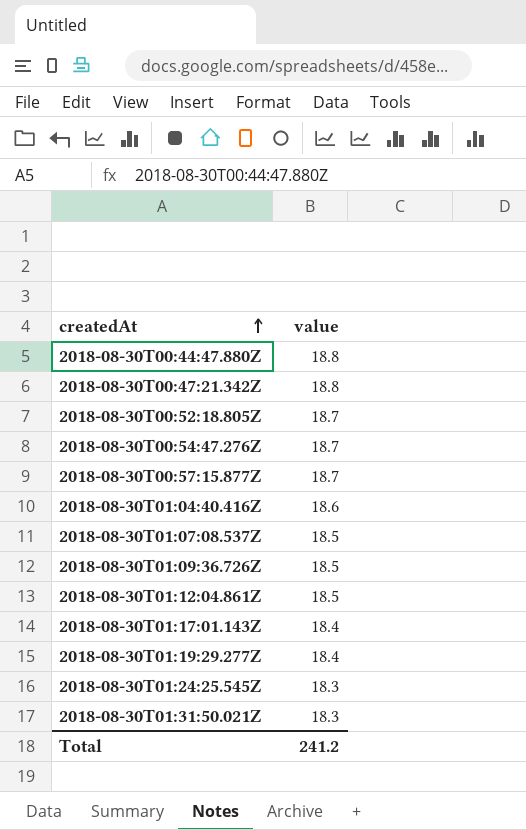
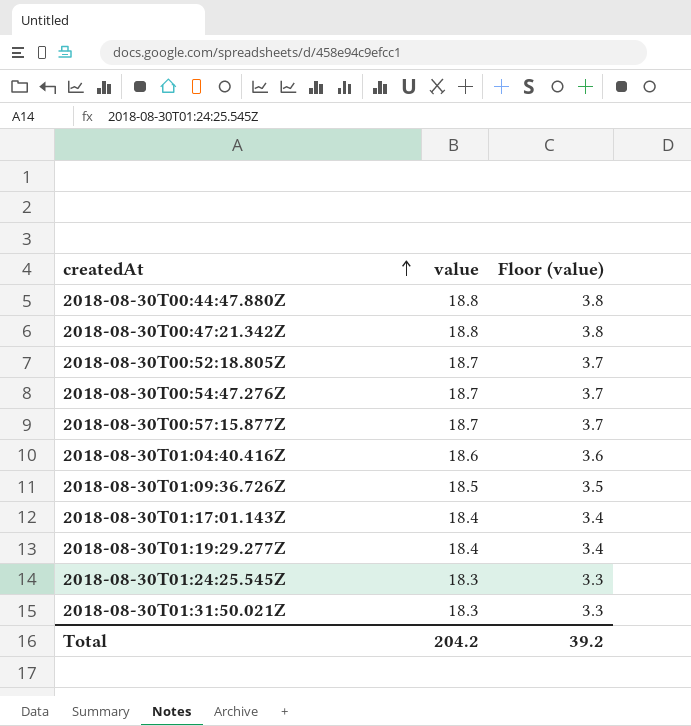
column Floor (value) | formula: none -> [value] - 15
row 2018-08-30T01:07:08.537Z: 18.5 -> none
row 2018-08-30T01:12:04.861Z: 18.5 -> none
Total | value: 241.2 -> 204.2

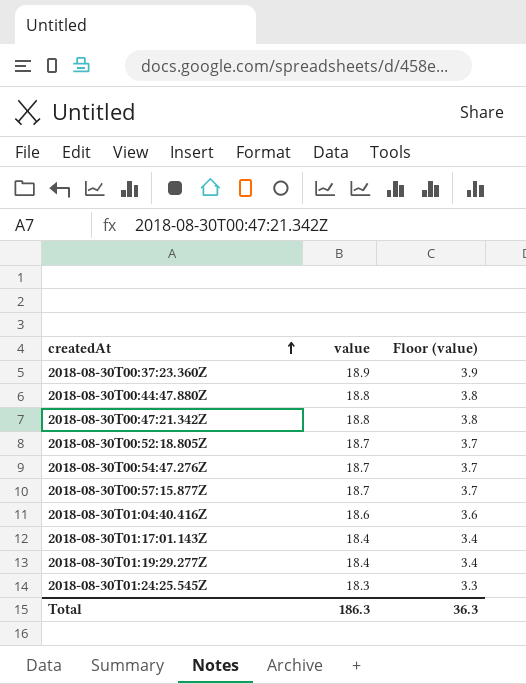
row 2018-08-30T01:09:36.726Z: 18.5 | 3.5 -> none
row 2018-08-30T01:31:50.021Z: 18.3 | 3.3 -> none
row 2018-08-30T00:37:23.360Z: none -> 18.9 | 3.9
Total | value: 204.2 -> 186.3
Total | Floor (value): 39.2 -> 36.3

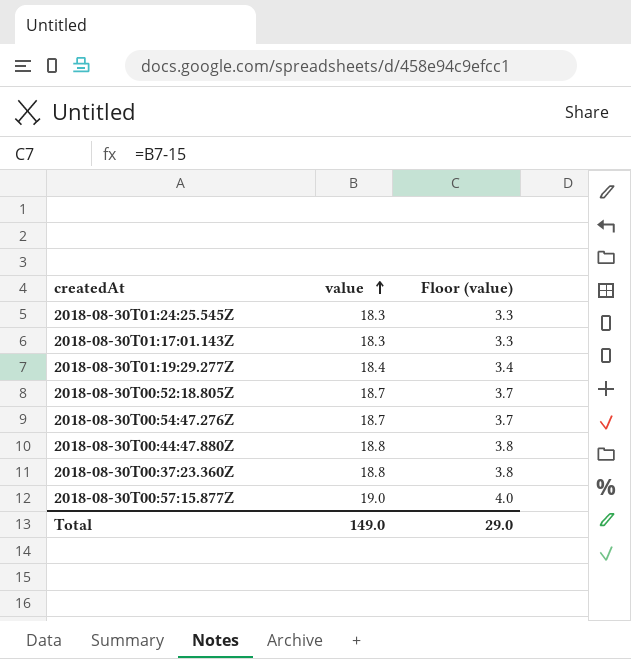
row order: createdAt ascending -> value ascending
row 2018-08-30T00:47:21.342Z: 18.8 | 3.8 -> none
row 2018-08-30T01:04:40.416Z: 18.6 | 3.6 -> none
2018-08-30T01:17:01.143Z | value: 18.4 -> 18.3
2018-08-30T01:17:01.143Z | Floor (value): 3.4 -> 3.3
2018-08-30T00:37:23.360Z | value: 18.9 -> 18.8
2018-08-30T00:37:23.360Z | Floor (value): 3.9 -> 3.8
2018-08-30T00:57:15.877Z | value: 18.7 -> 19.0
2018-08-30T00:57:15.877Z | Floor (value): 3.7 -> 4.0
Total | value: 186.3 -> 149.0
Total | Floor (value): 36.3 -> 29.0

